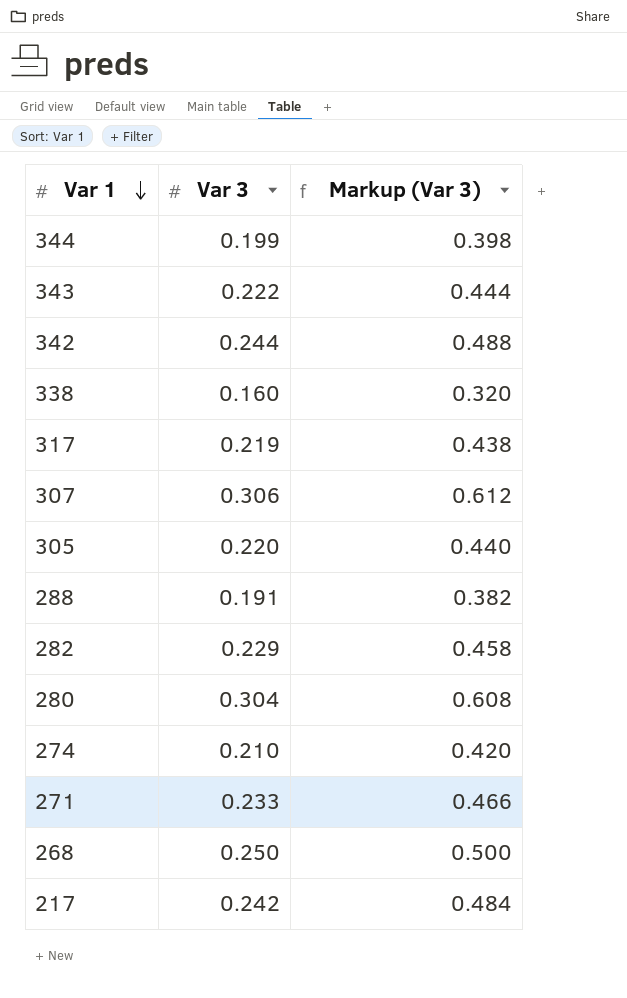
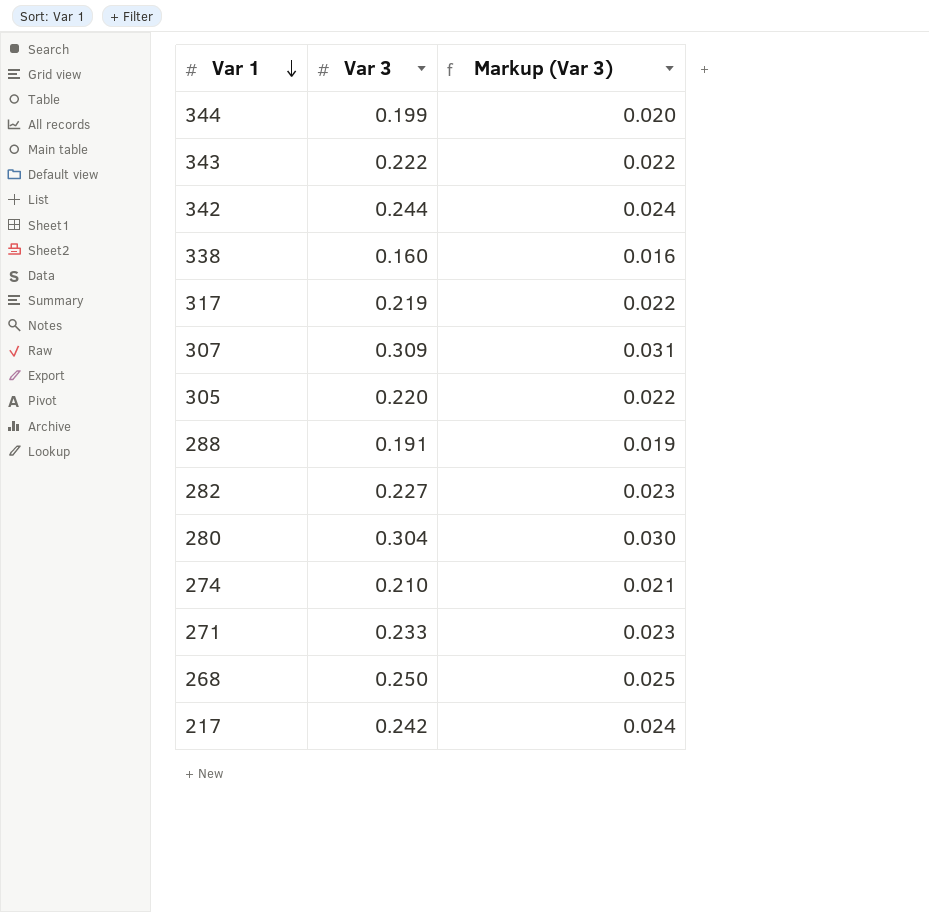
column Markup (Var 3) | formula: [Var 3] * 2 -> [Var 3] * 0.1
307 | Var 3: 0.306 -> 0.309
282 | Var 3: 0.229 -> 0.227

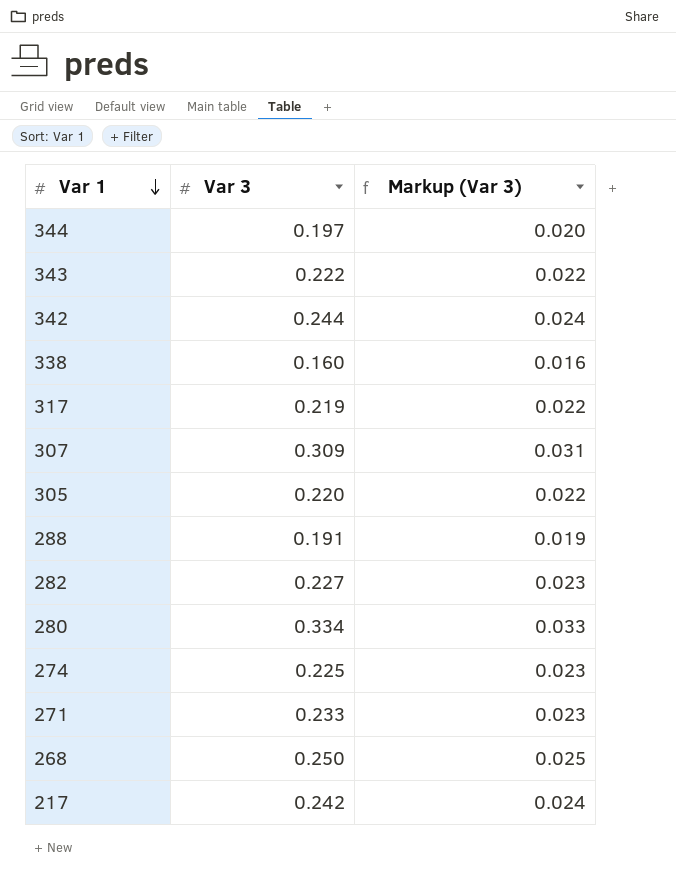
344 | Var 3: 0.199 -> 0.197
280 | Var 3: 0.304 -> 0.334
280 | Markup (Var 3): 0.030 -> 0.033
274 | Var 3: 0.210 -> 0.225
274 | Markup (Var 3): 0.021 -> 0.023

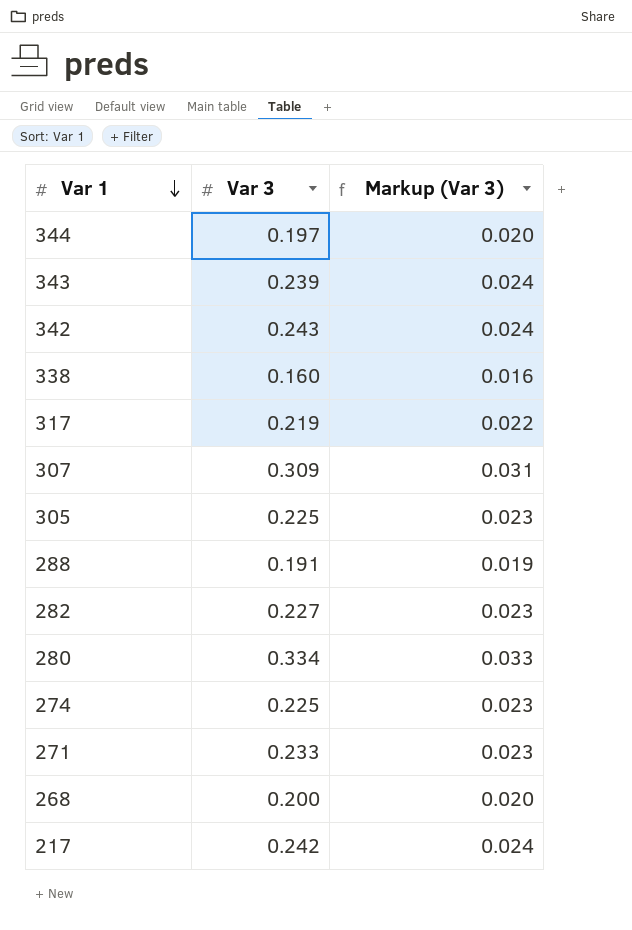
343 | Var 3: 0.222 -> 0.239
343 | Markup (Var 3): 0.022 -> 0.024
342 | Var 3: 0.244 -> 0.243
305 | Var 3: 0.220 -> 0.225
305 | Markup (Var 3): 0.022 -> 0.023
268 | Var 3: 0.250 -> 0.200
268 | Markup (Var 3): 0.025 -> 0.020

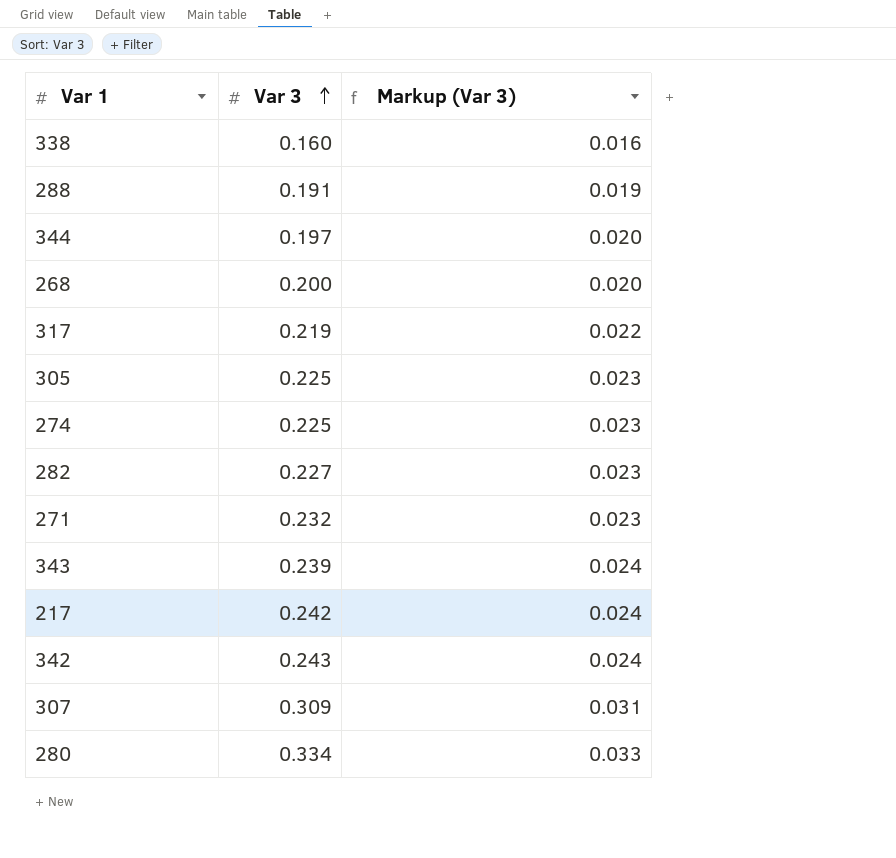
row order: Var 1 descending -> Var 3 ascending
271 | Var 3: 0.233 -> 0.232

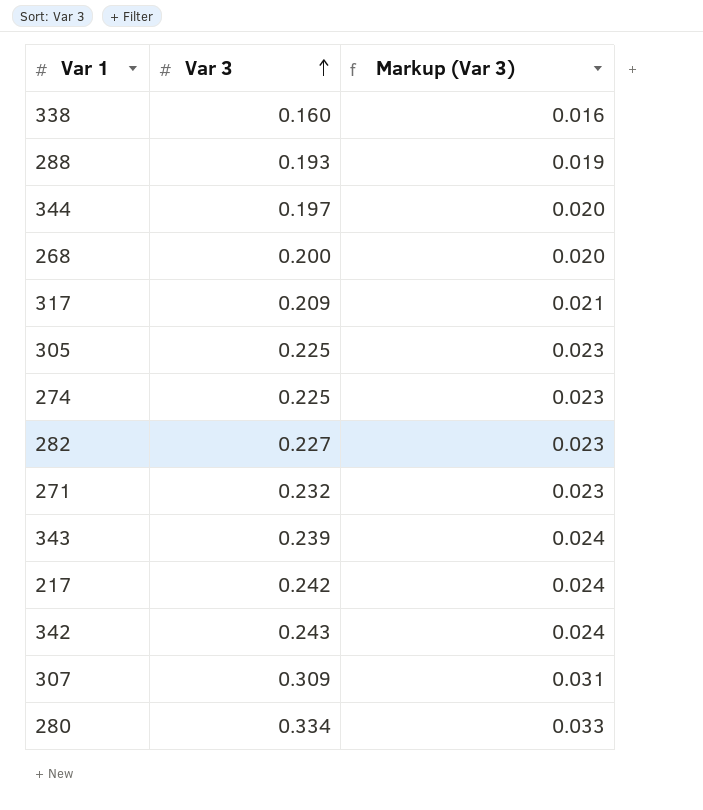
288 | Var 3: 0.191 -> 0.193
317 | Var 3: 0.219 -> 0.209
317 | Markup (Var 3): 0.022 -> 0.021

